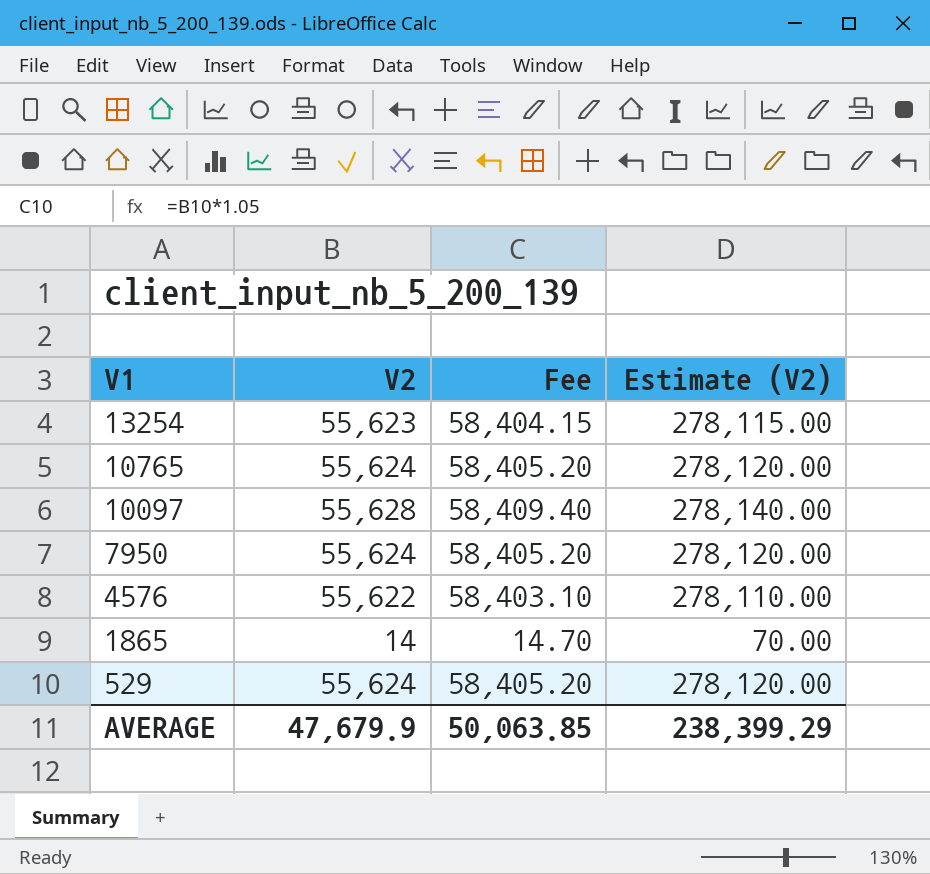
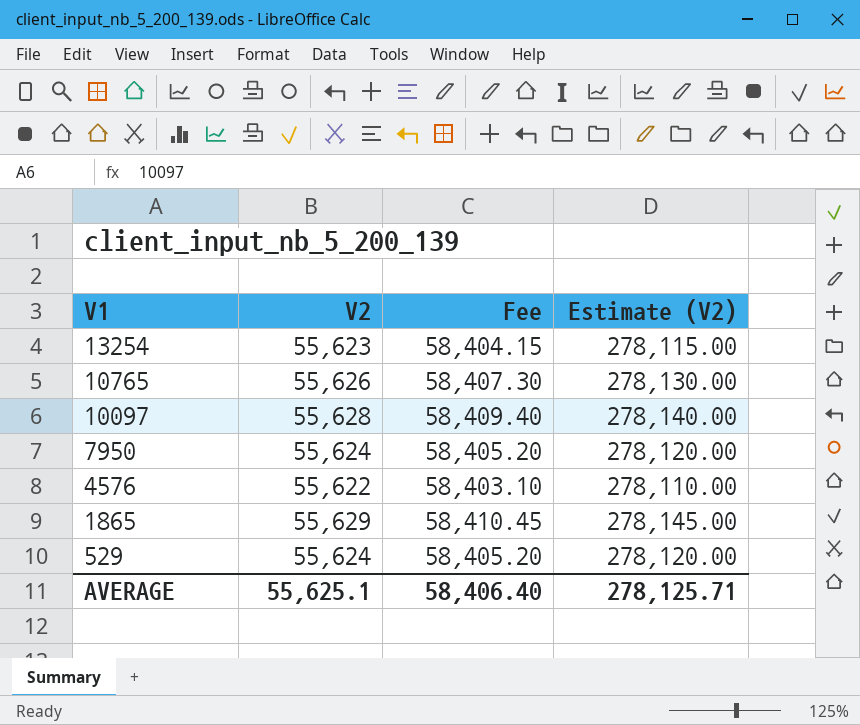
10765 | V2: 55,624 -> 55,626
10765 | Fee: 58,405.20 -> 58,407.30
10765 | Estimate (V2): 278,120.00 -> 278,130.00
1865 | V2: 14 -> 55,629
1865 | Fee: 14.70 -> 58,410.45
1865 | Estimate (V2): 70.00 -> 278,145.00
AVERAGE | V2: 47,679.9 -> 55,625.1
AVERAGE | Fee: 50,063.85 -> 58,406.40
AVERAGE | Estimate (V2): 238,399.29 -> 278,125.71

